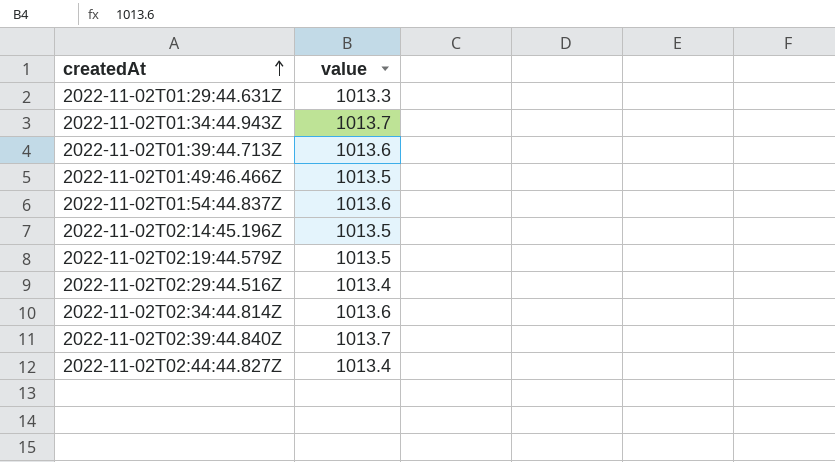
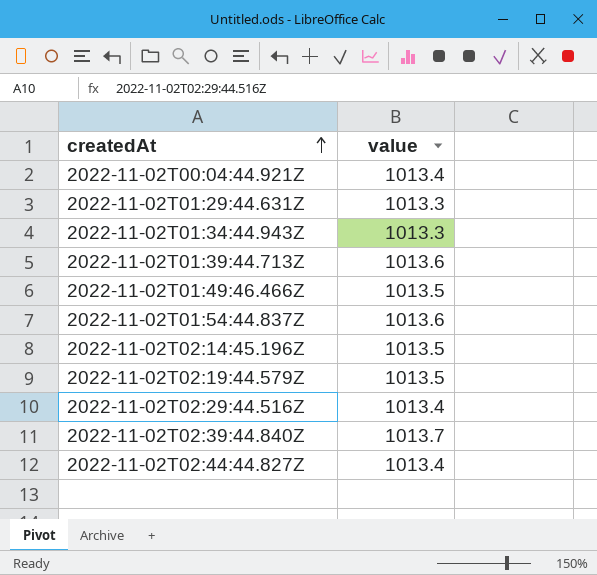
row 2022-11-02T02:34:44.814Z: 1013.6 -> none
row 2022-11-02T00:04:44.921Z: none -> 1013.4
2022-11-02T01:34:44.943Z | value: 1013.7 -> 1013.3

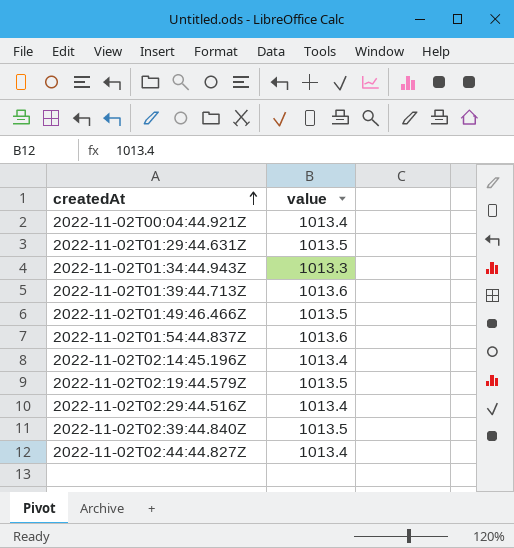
2022-11-02T01:29:44.631Z | value: 1013.3 -> 1013.5
2022-11-02T02:14:45.196Z | value: 1013.5 -> 1013.4
2022-11-02T02:39:44.840Z | value: 1013.7 -> 1013.5

